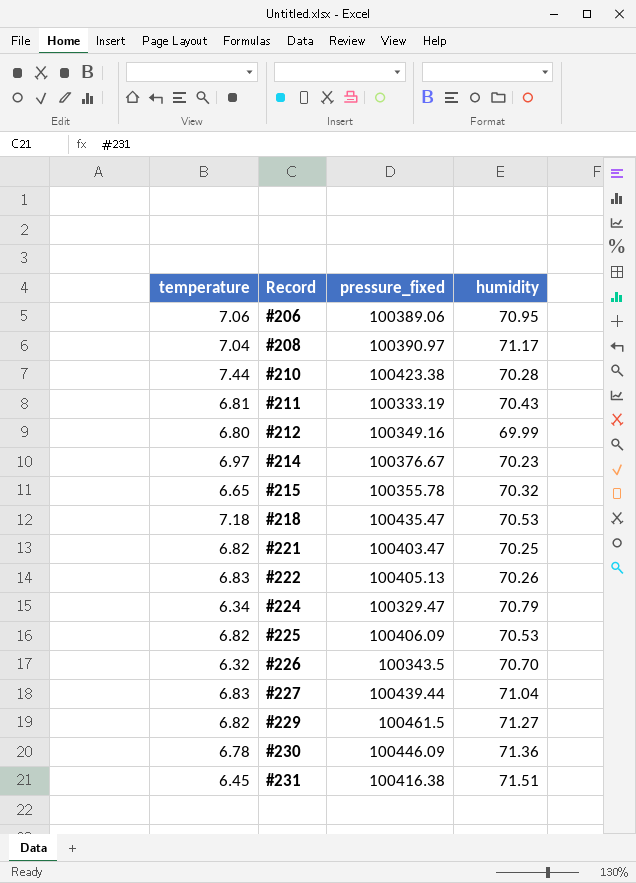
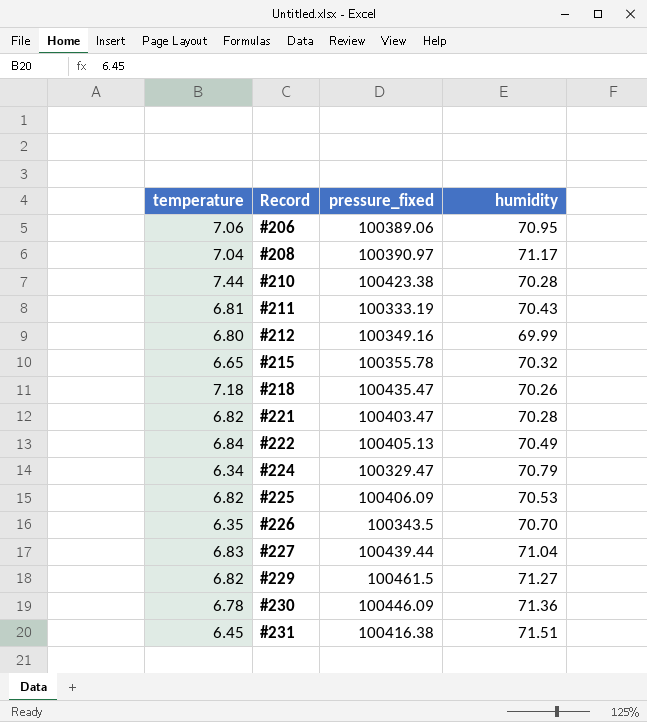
row #214: 6.97 | 100376.67 | 70.23 -> none
#218 | humidity: 70.53 -> 70.26
#221 | humidity: 70.25 -> 70.28
#222 | temperature: 6.83 -> 6.84
#222 | humidity: 70.26 -> 70.49
#226 | temperature: 6.32 -> 6.35

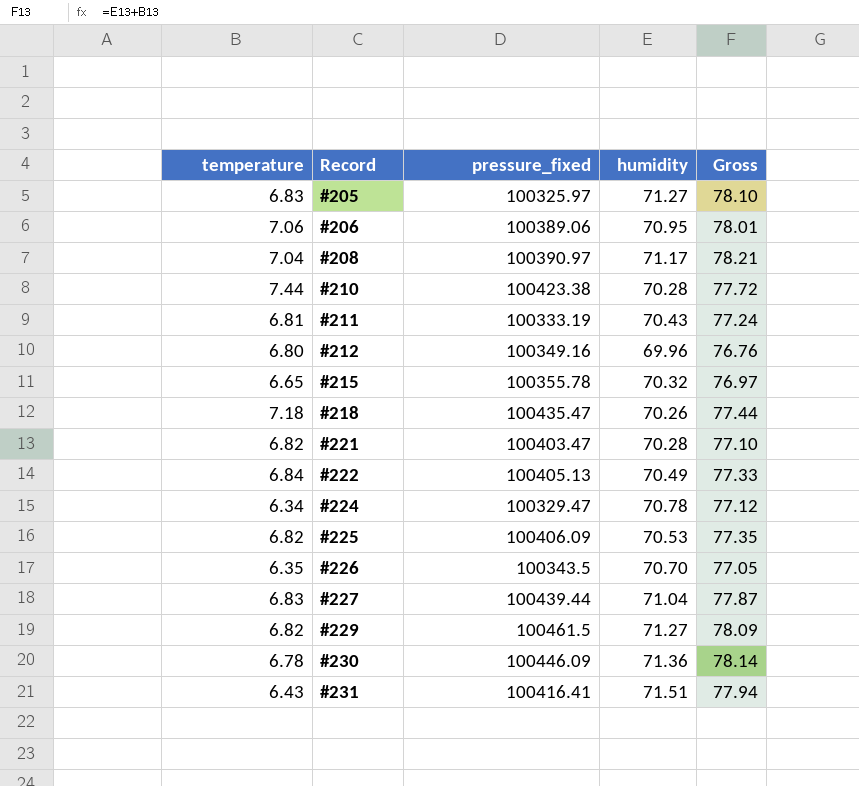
column Gross | formula: none -> [temperature] + [humidity]
row #205: none -> 6.83 | 100325.97 | 71.27 | 78.10
#212 | humidity: 69.99 -> 69.96
#224 | humidity: 70.79 -> 70.78
#231 | temperature: 6.45 -> 6.43
#231 | pressure_fixed: 100416.38 -> 100416.41

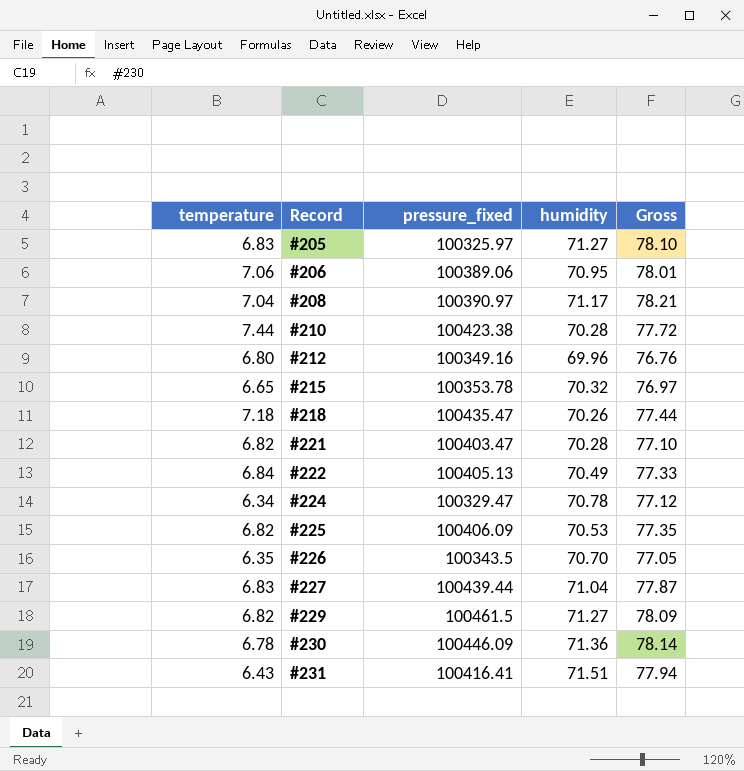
row #211: 6.81 | 100333.19 | 70.43 | 77.24 -> none
#215 | pressure_fixed: 100355.78 -> 100353.78

